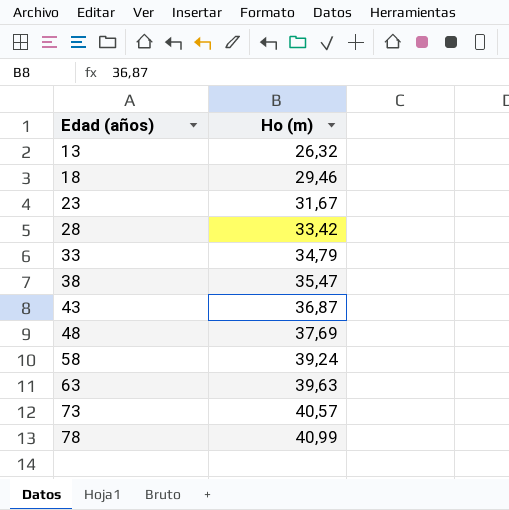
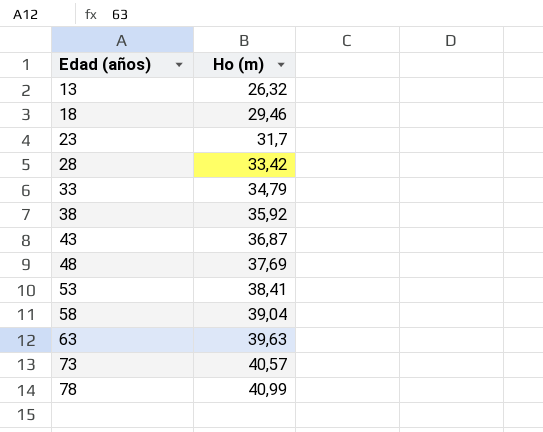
23 | Ho (m): 31,67 -> 31,7
38 | Ho (m): 35,47 -> 35,92
row 53: none -> 38,41
58 | Ho (m): 39,24 -> 39,04

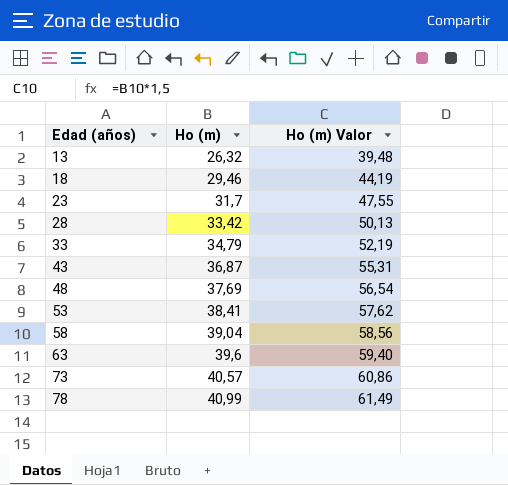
column Ho (m) Valor | formula: none -> [Ho (m)] * 1,5
row 38: 35,92 -> none
63 | Ho (m): 39,63 -> 39,6

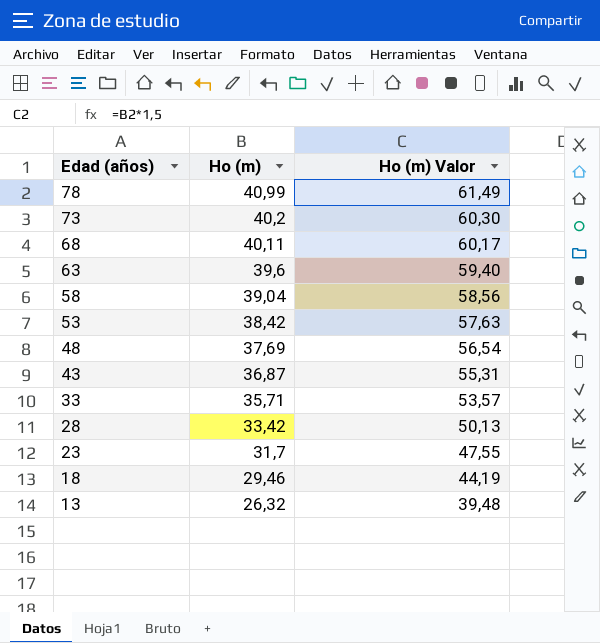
row order: Edad (años) ascending -> Edad (años) descending
73 | Ho (m): 40,57 -> 40,2
73 | Ho (m) Valor: 60,86 -> 60,30
row 68: none -> 40,11 | 60,17
53 | Ho (m): 38,41 -> 38,42
53 | Ho (m) Valor: 57,62 -> 57,63
33 | Ho (m): 34,79 -> 35,71
33 | Ho (m) Valor: 52,19 -> 53,57

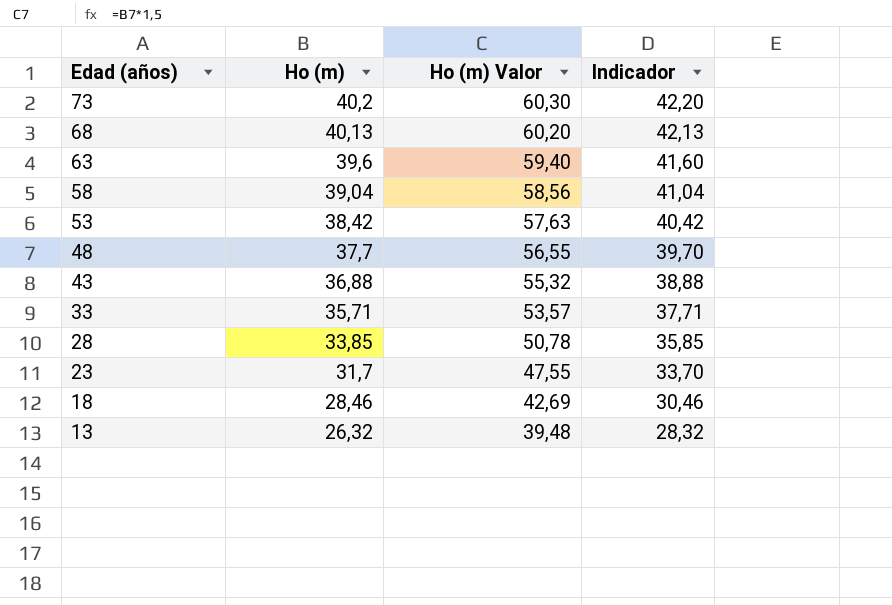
column Indicador | formula: none -> [Ho (m)] + 2
row 78: 40,99 | 61,49 -> none
68 | Ho (m): 40,11 -> 40,13
68 | Ho (m) Valor: 60,17 -> 60,20
48 | Ho (m): 37,69 -> 37,7
48 | Ho (m) Valor: 56,54 -> 56,55
43 | Ho (m): 36,87 -> 36,88
43 | Ho (m) Valor: 55,31 -> 55,32
28 | Ho (m): 33,42 -> 33,85
28 | Ho (m) Valor: 50,13 -> 50,78
18 | Ho (m): 29,46 -> 28,46
18 | Ho (m) Valor: 44,19 -> 42,69

